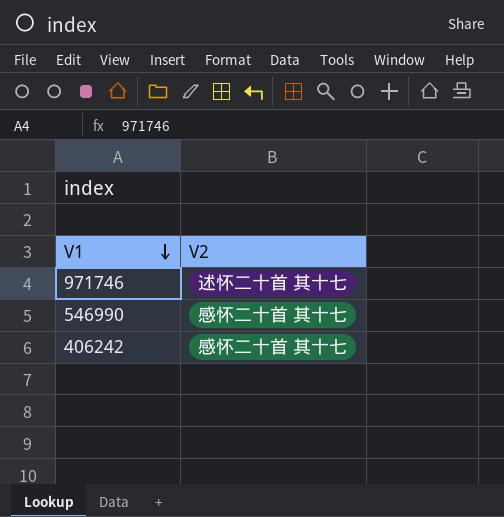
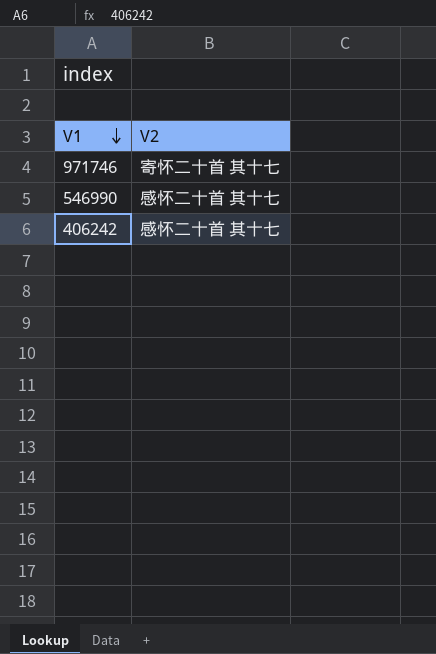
971746 | V2: 述怀二十首 其十七 -> 寄怀二十首 其十七

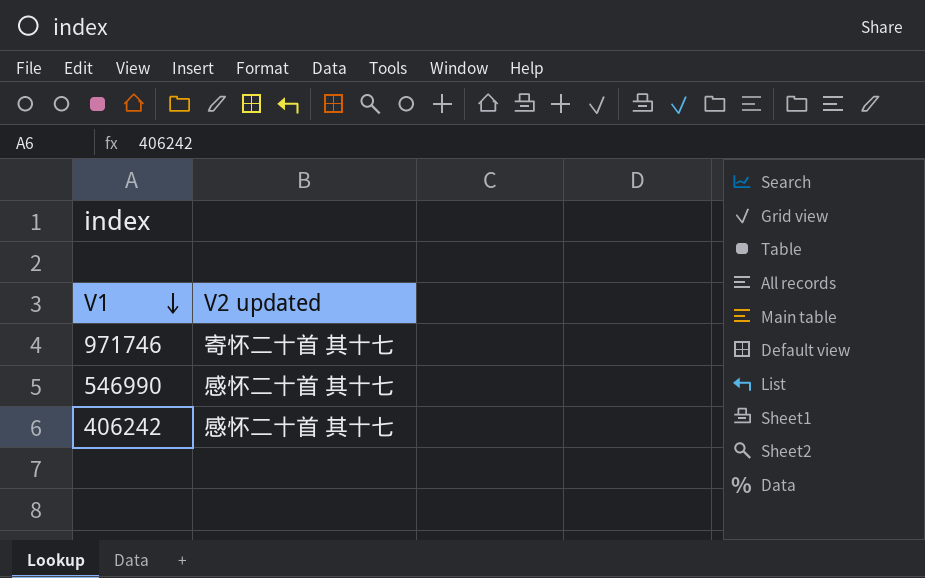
column name: V2 -> V2 updated

